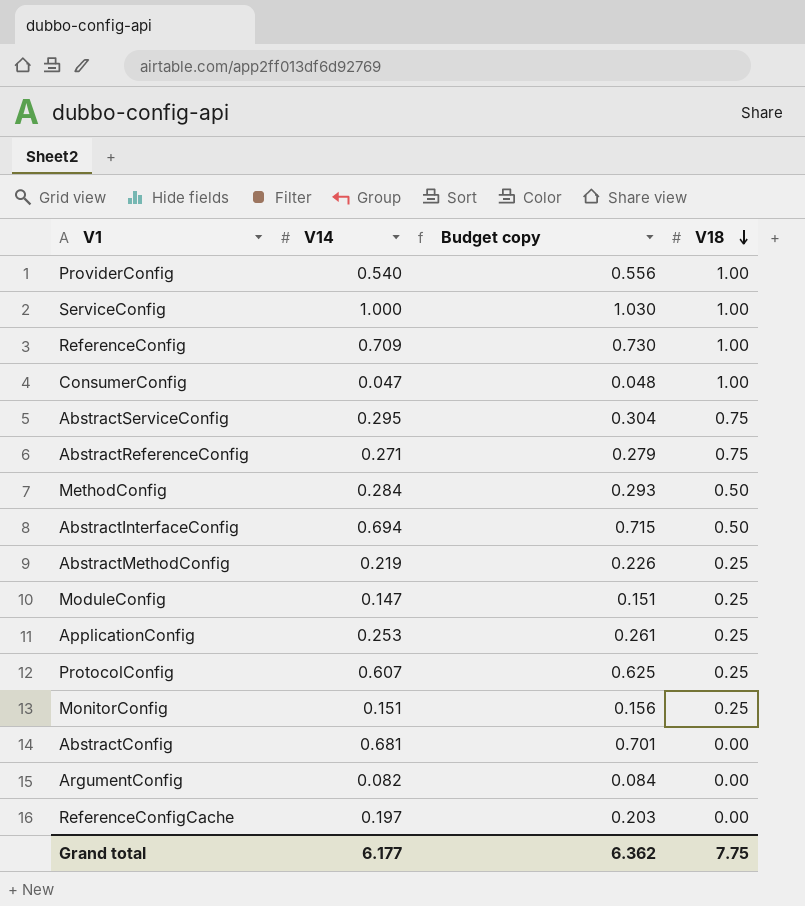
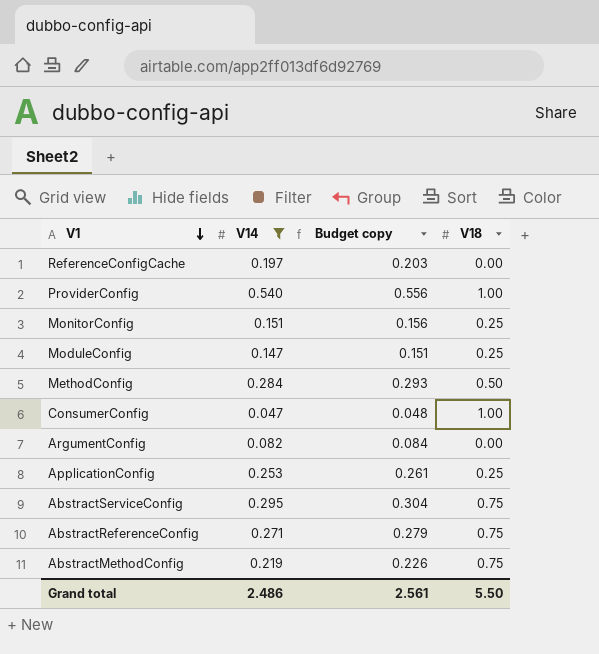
filter: none -> V14 <= 0.540
row order: V18 descending -> V1 descending
AbstractMethodConfig | V18: 0.25 -> 0.75
Grand total | V14: 6.177 -> 2.486
Grand total | Budget copy: 6.362 -> 2.561
Grand total | V18: 7.75 -> 5.50

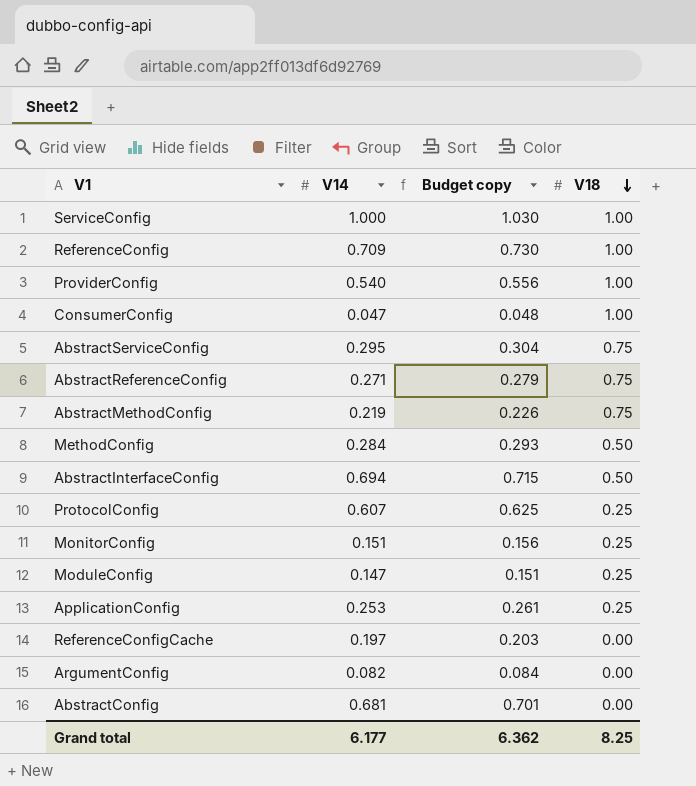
filter: V14 <= 0.540 -> none
row order: V1 descending -> V18 descending
Grand total | V14: 2.486 -> 6.177
Grand total | Budget copy: 2.561 -> 6.362
Grand total | V18: 5.50 -> 8.25

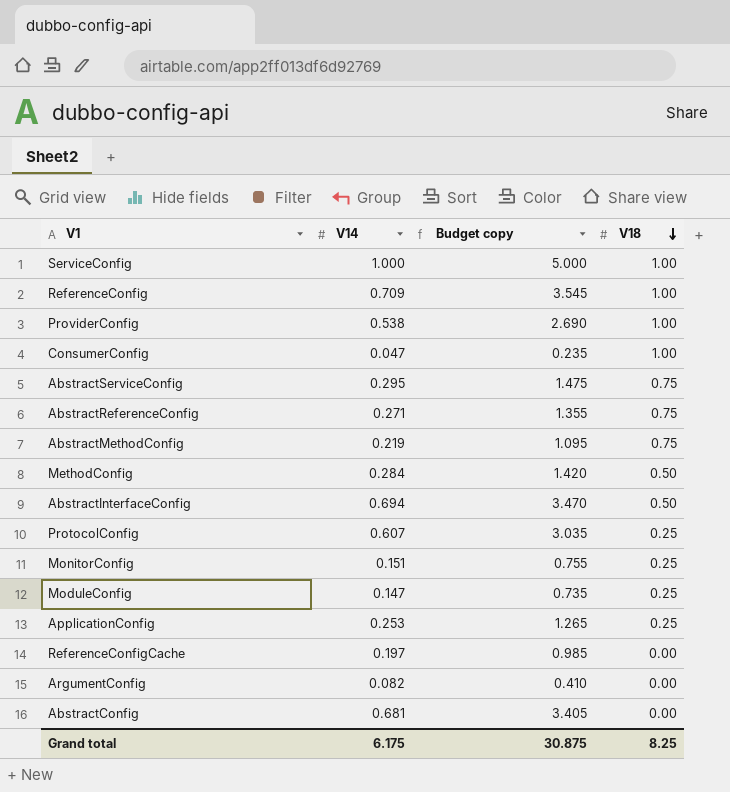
column Budget copy | formula: [V14] * 1.03 -> [V14] * 5
ProviderConfig | V14: 0.540 -> 0.538
Grand total | V14: 6.177 -> 6.175
Grand total | Budget copy: 6.362 -> 30.875

